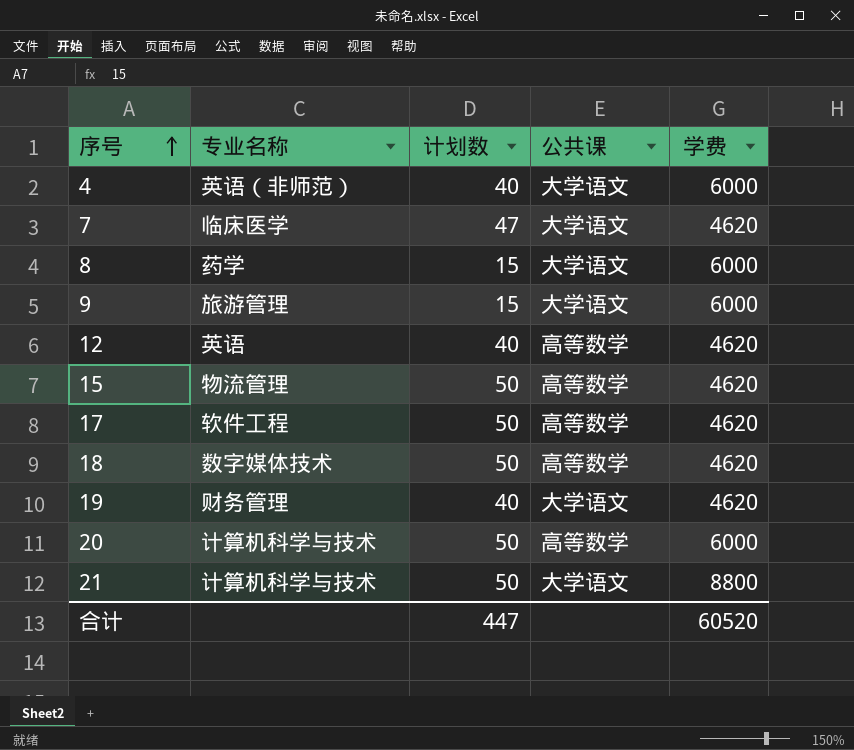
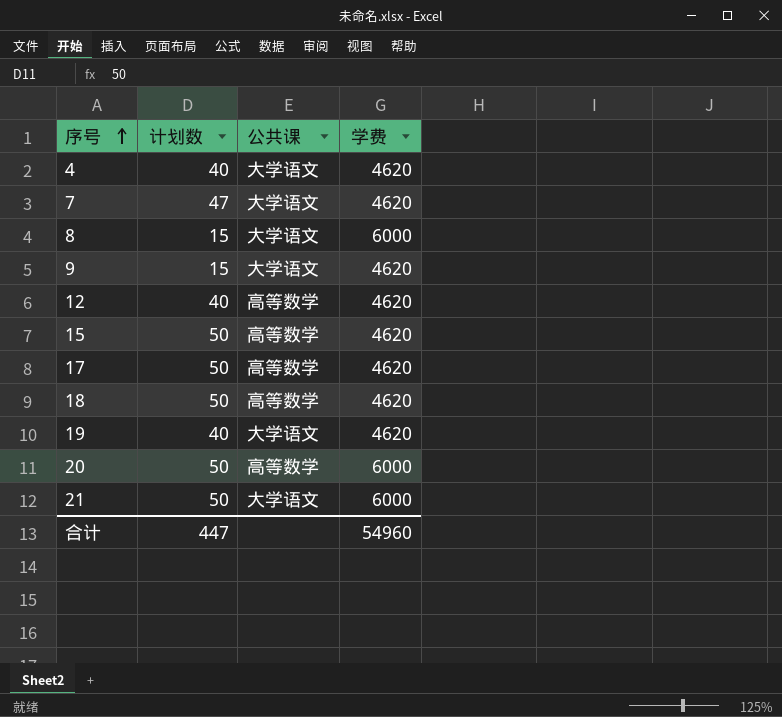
column 专业名称 | position: 2 -> none
4 | 学费: 6000 -> 4620
9 | 学费: 6000 -> 4620
21 | 学费: 8800 -> 6000
合计 | 学费: 60520 -> 54960

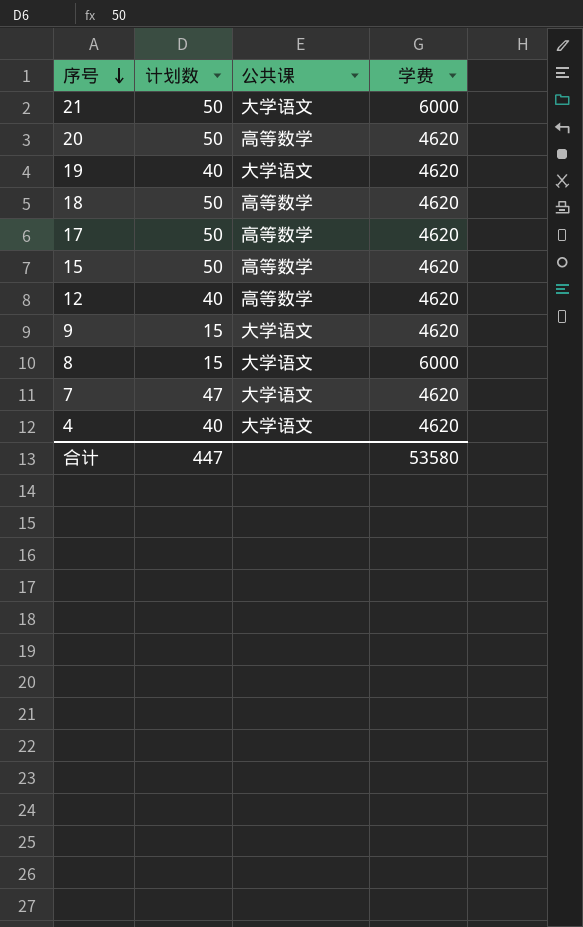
row order: 序号 ascending -> 序号 descending
20 | 学费: 6000 -> 4620
合计 | 学费: 54960 -> 53580

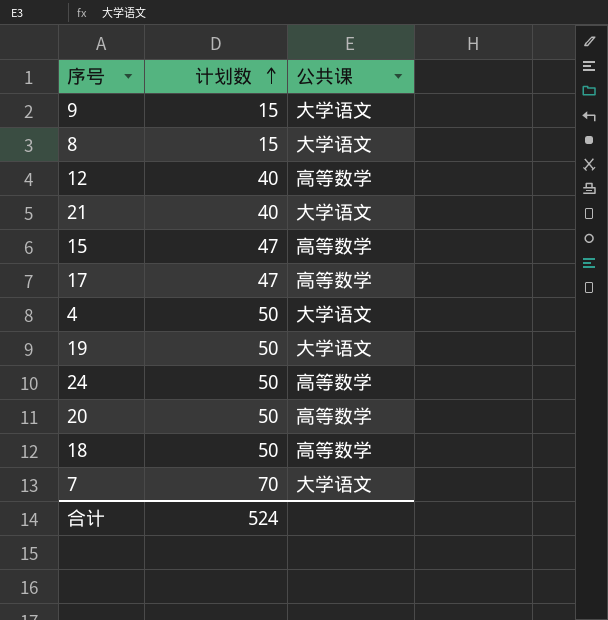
row order: 序号 descending -> 计划数 ascending
column 学费 | position: 4 -> none
21 | 计划数: 50 -> 40
15 | 计划数: 50 -> 47
17 | 计划数: 50 -> 47
4 | 计划数: 40 -> 50
19 | 计划数: 40 -> 50
row 24: none -> 50 | 高等数学
7 | 计划数: 47 -> 70
合计 | 计划数: 447 -> 524

